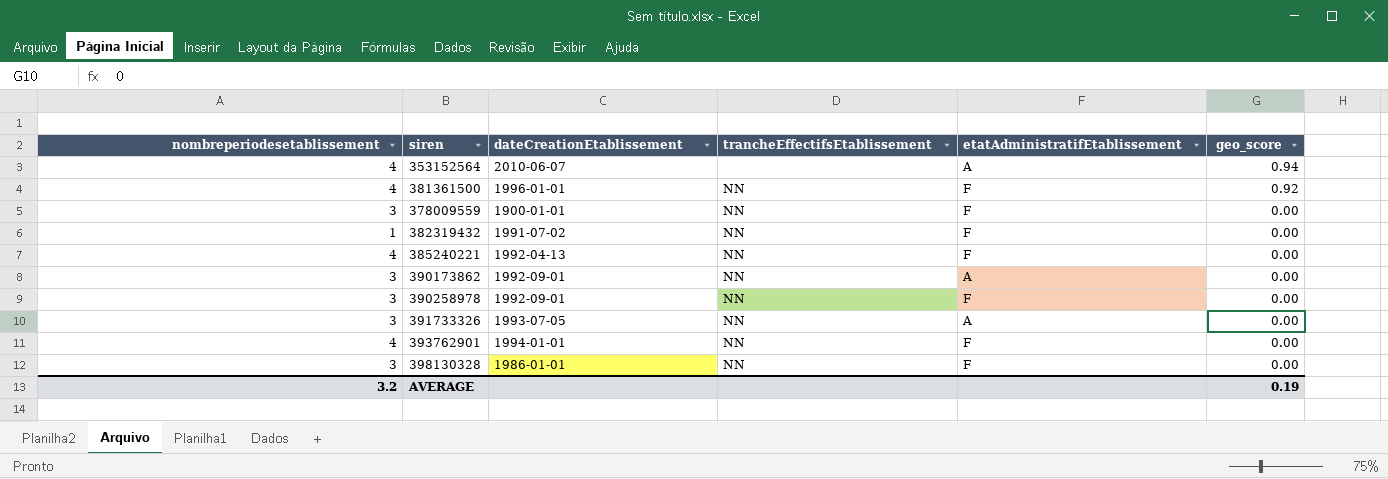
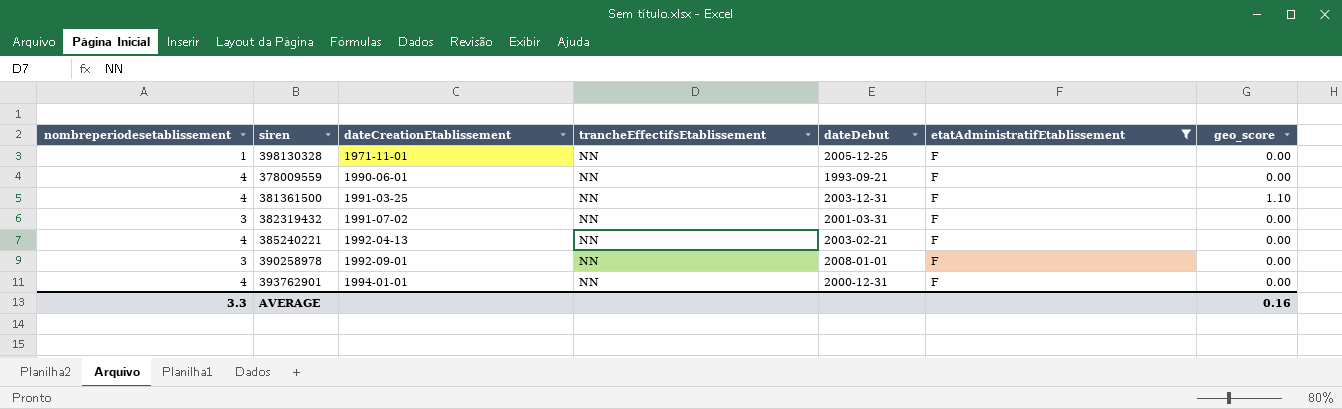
filter: none -> etatAdministratifEtablissement = F
row order: geo_score descending -> dateCreationEtablissement ascending
column dateDebut | position: none -> 5
398130328 | nombreperiodesetablissement: 3 -> 1
398130328 | dateCreationEtablissement: 1986-01-01 -> 1971-11-01
378009559 | nombreperiodesetablissement: 3 -> 4
378009559 | dateCreationEtablissement: 1900-01-01 -> 1990-06-01
381361500 | dateCreationEtablissement: 1996-01-01 -> 1991-03-25
381361500 | geo_score: 0.92 -> 1.10
382319432 | nombreperiodesetablissement: 1 -> 3
AVERAGE | nombreperiodesetablissement: 3.2 -> 3.3
AVERAGE | geo_score: 0.19 -> 0.16

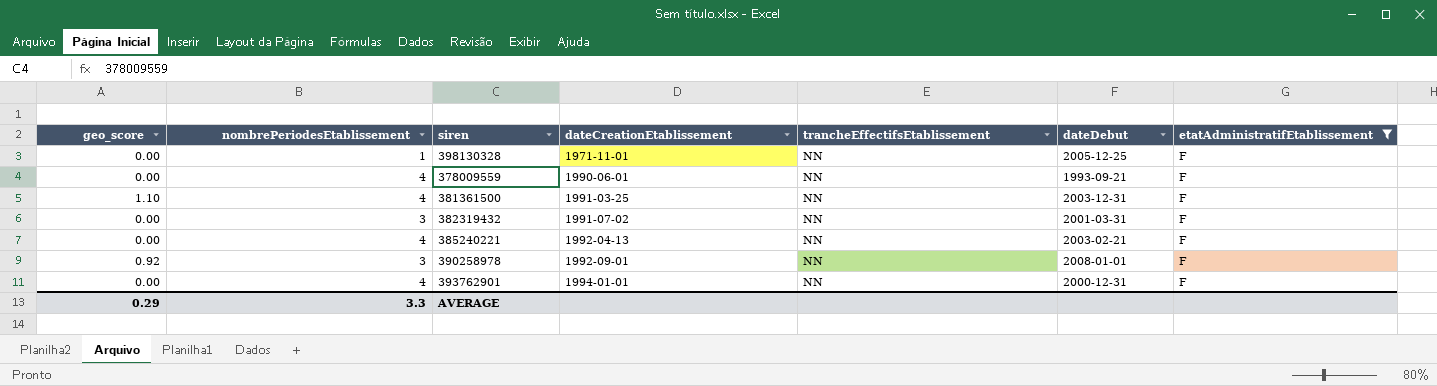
column geo_score | position: 7 -> 1
column name: nombreperiodesetablissement -> nombrePeriodesEtablissement
390258978 | geo_score: 0.00 -> 0.92
AVERAGE | geo_score: 0.16 -> 0.29

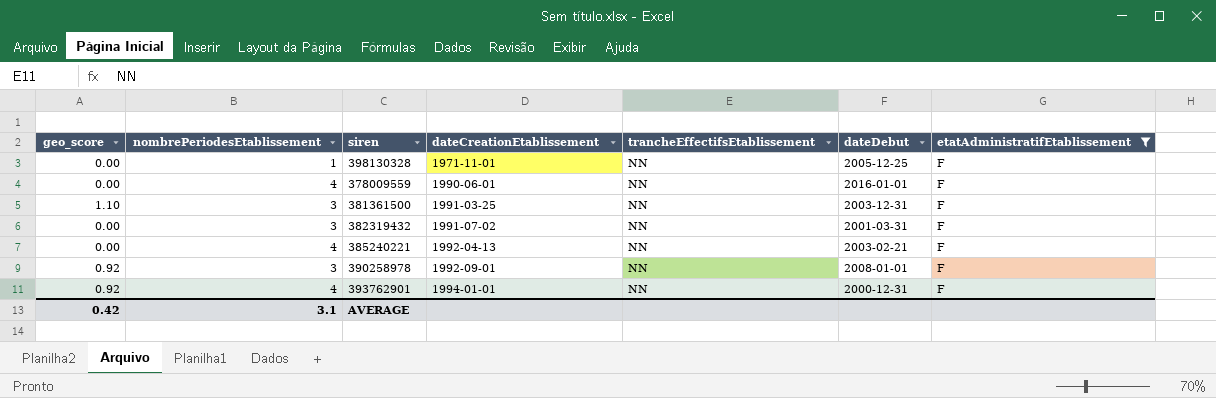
378009559 | dateDebut: 1993-09-21 -> 2016-01-01
381361500 | nombrePeriodesEtablissement: 4 -> 3
393762901 | geo_score: 0.00 -> 0.92
AVERAGE | geo_score: 0.29 -> 0.42
AVERAGE | nombrePeriodesEtablissement: 3.3 -> 3.1

